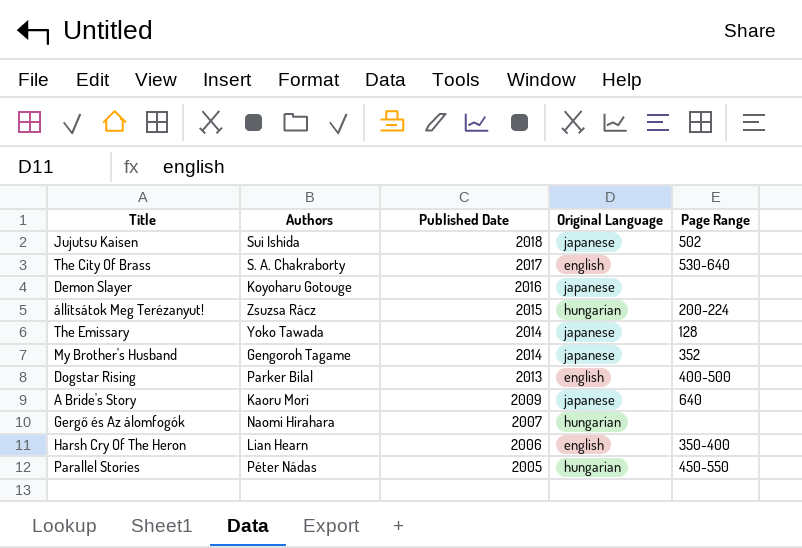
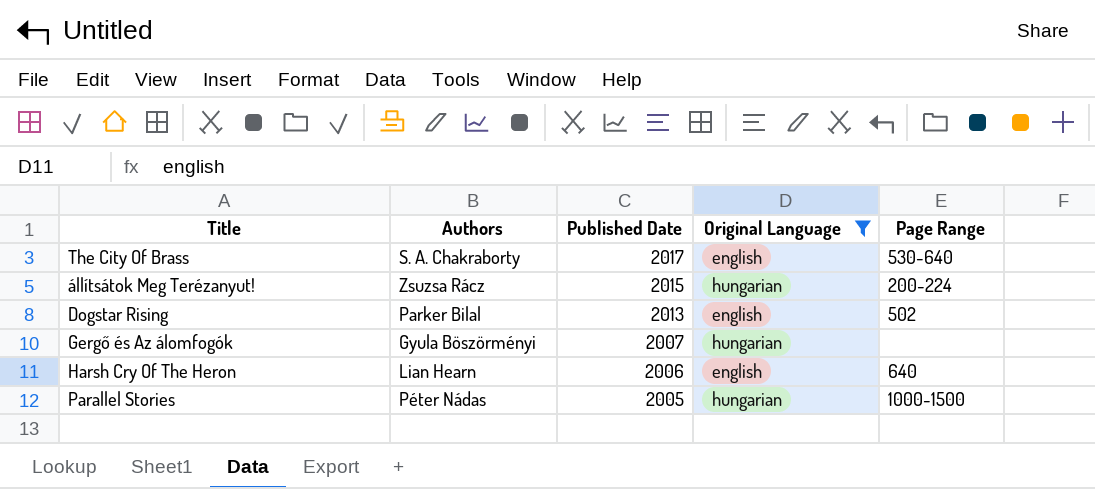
filter: none -> Original Language != japanese
Dogstar Rising | Page Range: 400-500 -> 502
Gergő és Az álomfogók | Authors: Naomi Hirahara -> Gyula Böszörményi
Harsh Cry Of The Heron | Page Range: 350-400 -> 640
Parallel Stories | Page Range: 450-550 -> 1000-1500

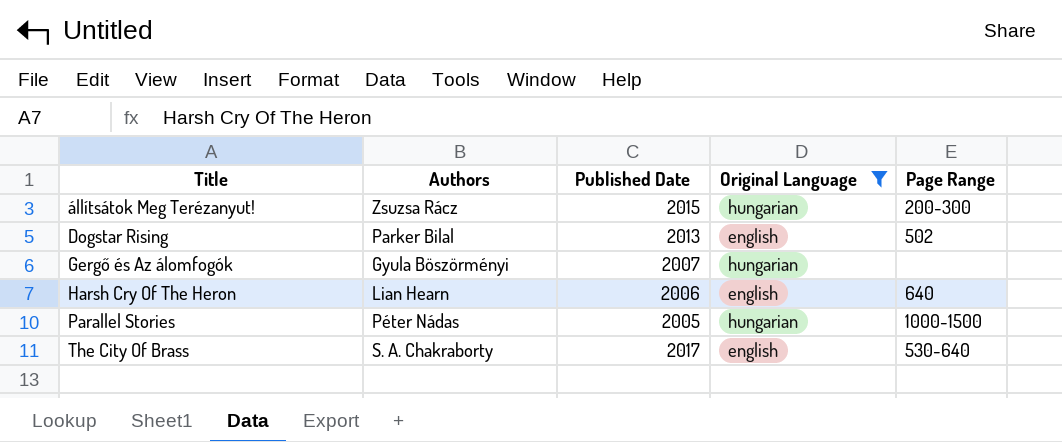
row order: Published Date descending -> Title ascending
állítsátok Meg Terézanyut! | Page Range: 200-224 -> 200-300

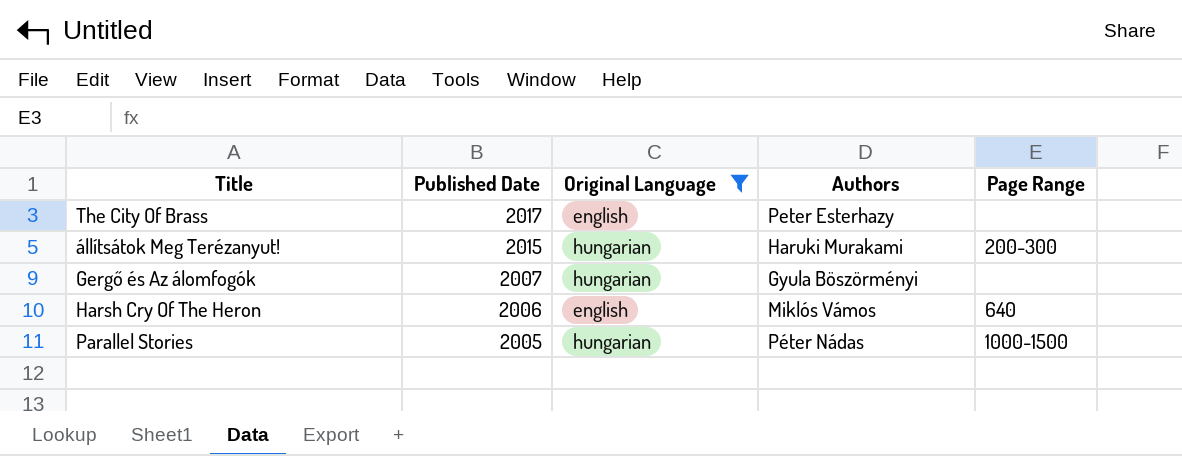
row order: Title ascending -> Published Date descending
column Authors | position: 2 -> 4
row Dogstar Rising: Parker Bilal | 2013 | english | 502 -> none
The City Of Brass | Authors: S. A. Chakraborty -> Peter Esterhazy
The City Of Brass | Page Range: 530-640 -> none
állítsátok Meg Terézanyut! | Authors: Zsuzsa Rácz -> Haruki Murakami
Harsh Cry Of The Heron | Authors: Lian Hearn -> Miklós Vámos

